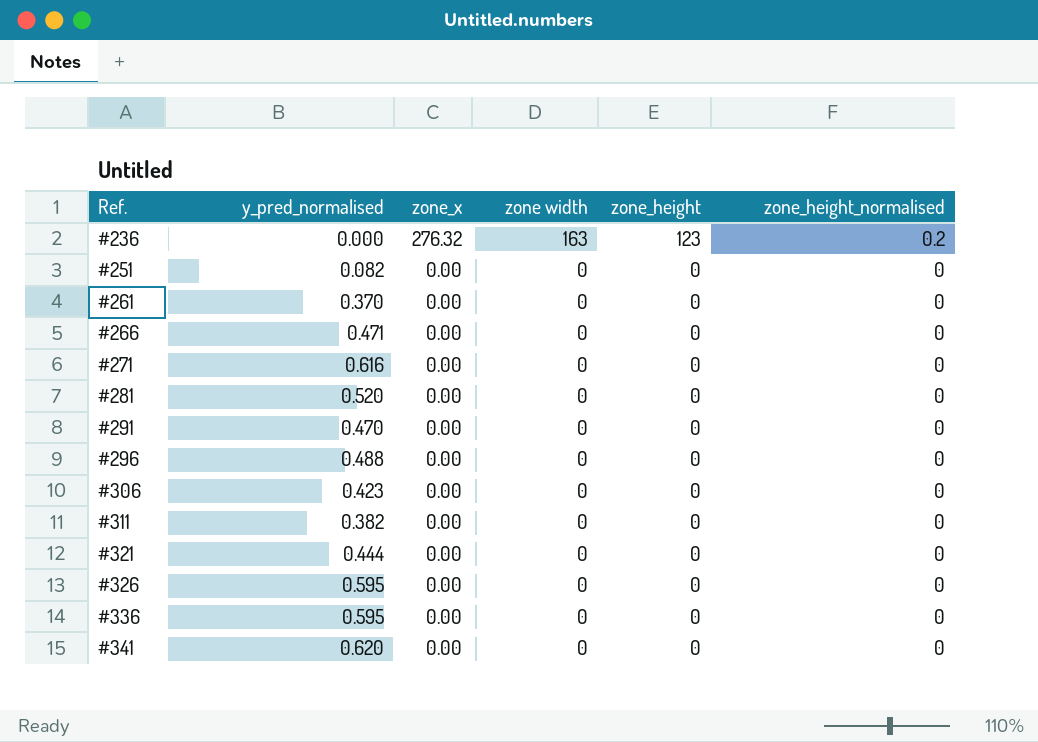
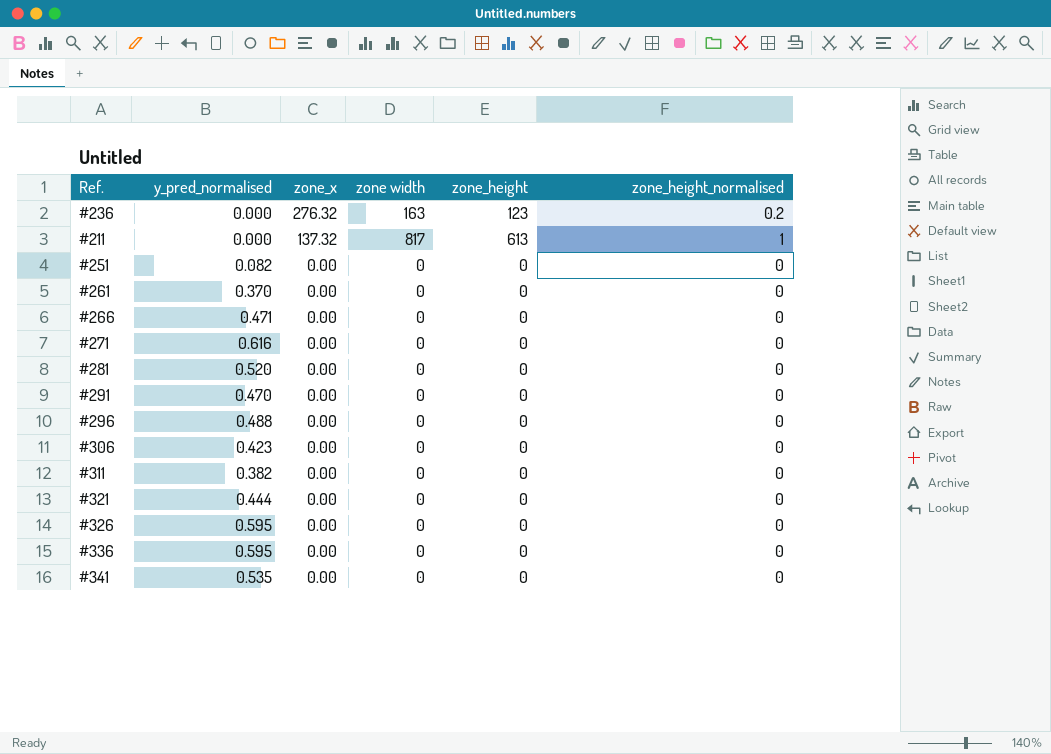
row #211: none -> 0.000 | 137.32 | 817 | 613 | 1
#341 | y_pred_normalised: 0.620 -> 0.535

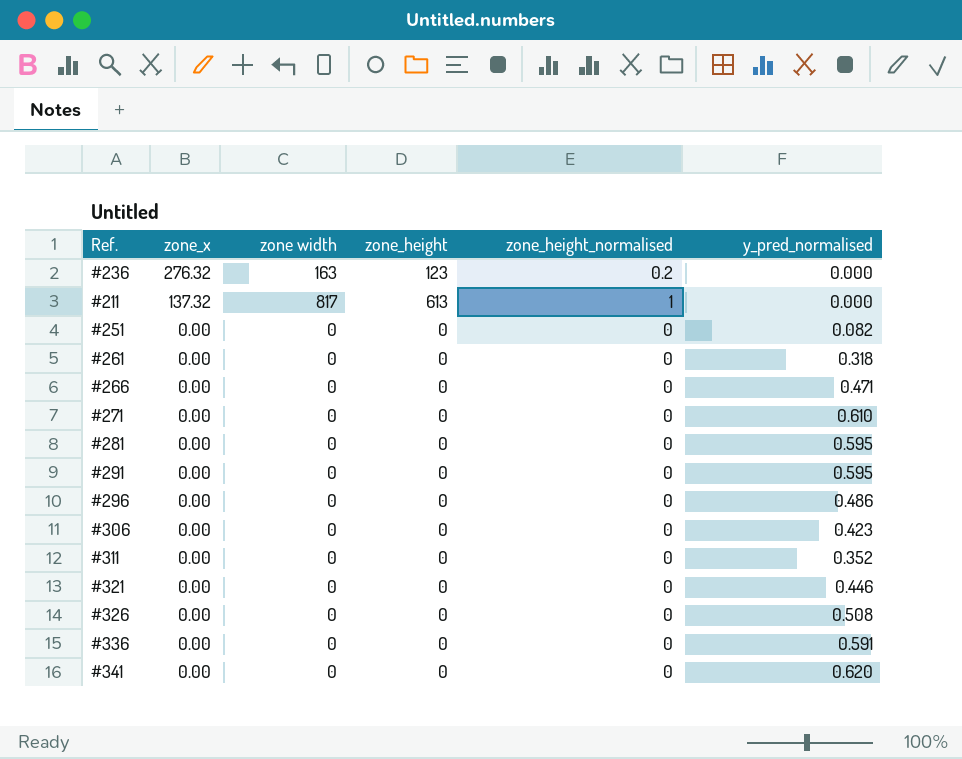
column y_pred_normalised | position: 2 -> 6
#261 | y_pred_normalised: 0.370 -> 0.318
#271 | y_pred_normalised: 0.616 -> 0.610
#281 | y_pred_normalised: 0.520 -> 0.595
#291 | y_pred_normalised: 0.470 -> 0.595
#296 | y_pred_normalised: 0.488 -> 0.486
#311 | y_pred_normalised: 0.382 -> 0.352
#321 | y_pred_normalised: 0.444 -> 0.446
#326 | y_pred_normalised: 0.595 -> 0.508
#336 | y_pred_normalised: 0.595 -> 0.591
#341 | y_pred_normalised: 0.535 -> 0.620

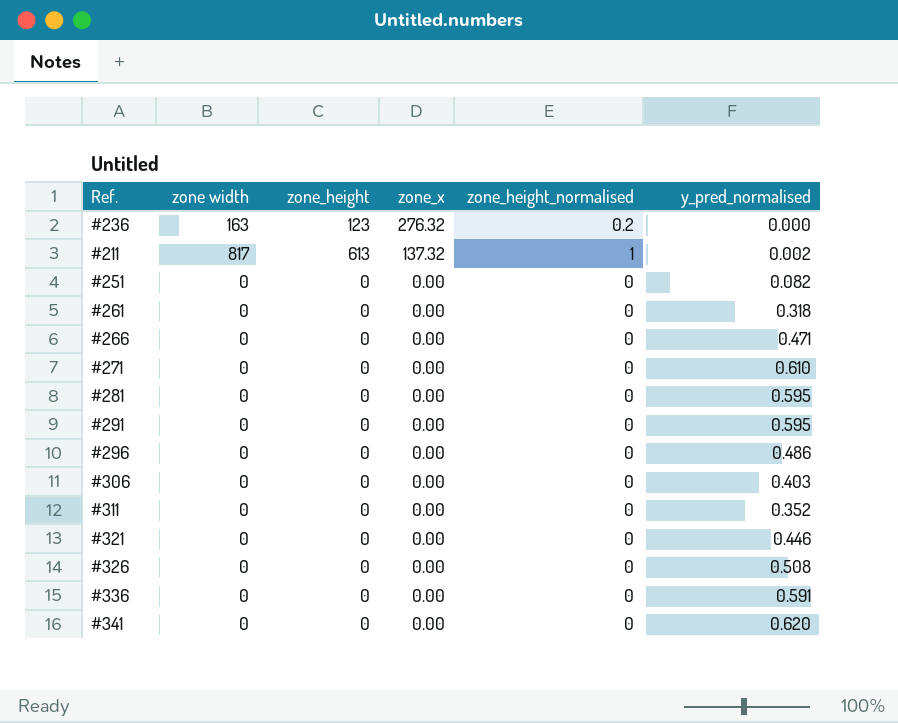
column zone_x | position: 2 -> 4
#211 | y_pred_normalised: 0.000 -> 0.002
#306 | y_pred_normalised: 0.423 -> 0.403

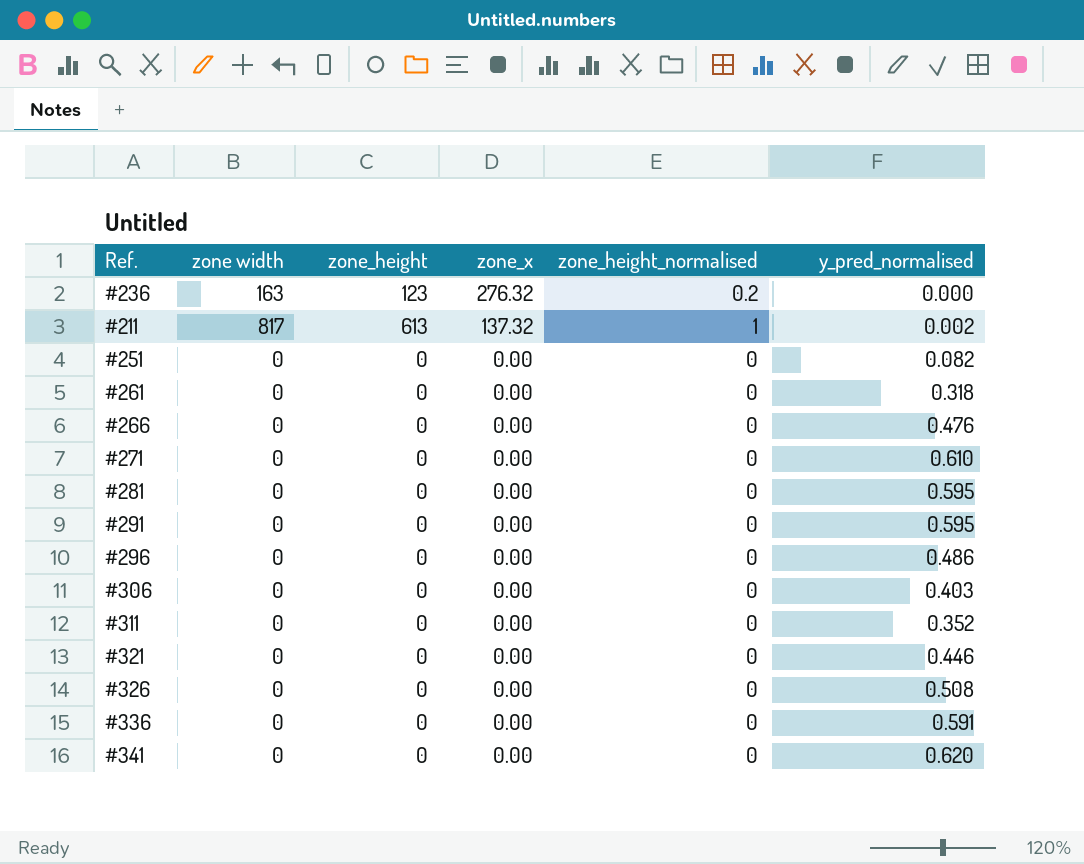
#266 | y_pred_normalised: 0.471 -> 0.476

